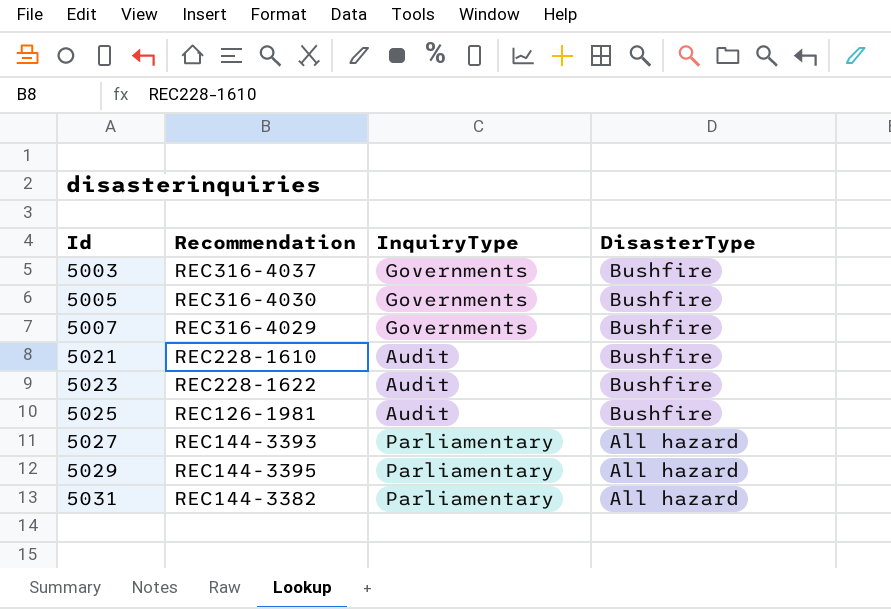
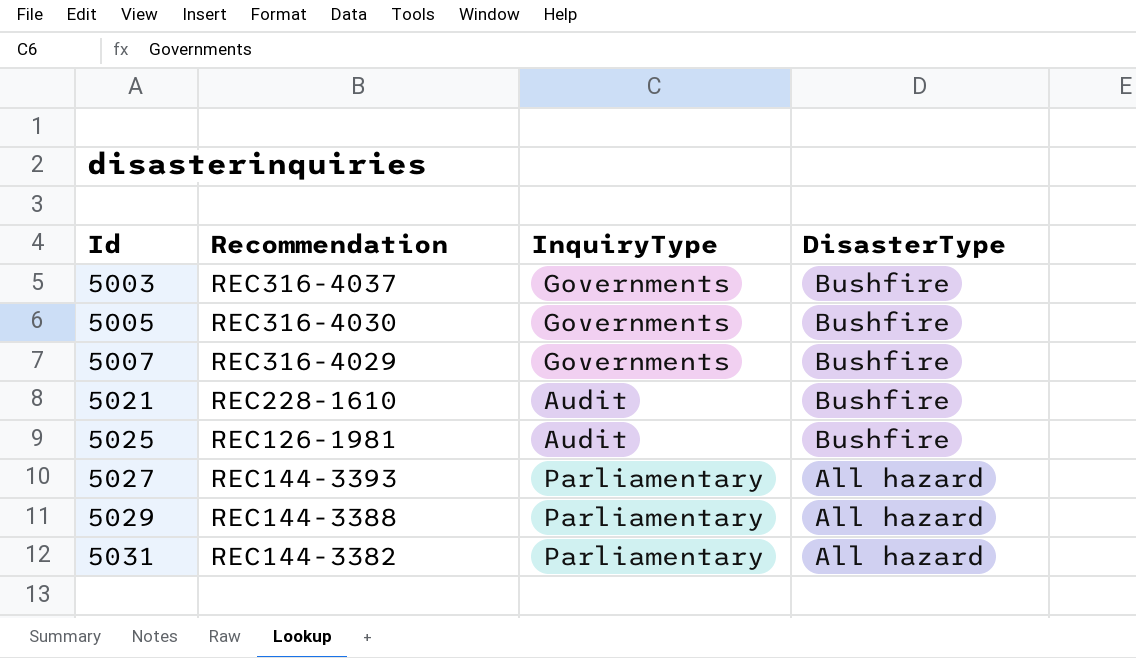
row 5023: REC228-1622 | Audit | Bushfire -> none
5029 | Recommendation: REC144-3395 -> REC144-3388

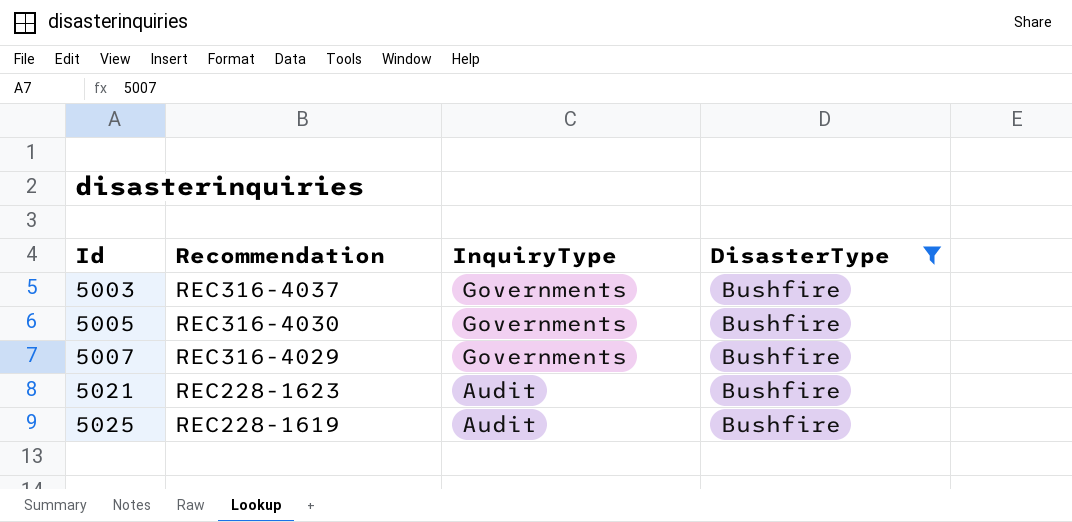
filter: none -> DisasterType = Bushfire
5021 | Recommendation: REC228-1610 -> REC228-1623
5025 | Recommendation: REC126-1981 -> REC228-1619

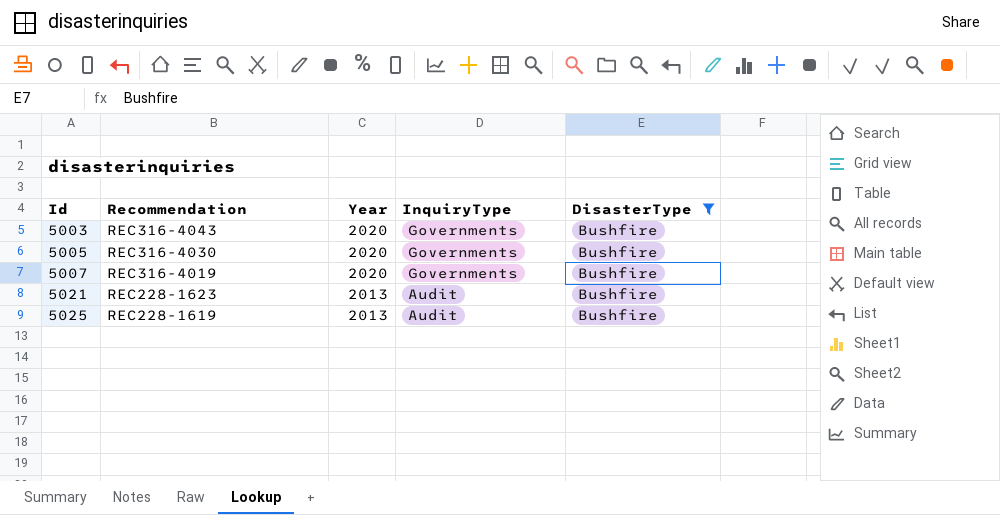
column Year | position: none -> 3
5003 | Recommendation: REC316-4037 -> REC316-4043
5007 | Recommendation: REC316-4029 -> REC316-4019

